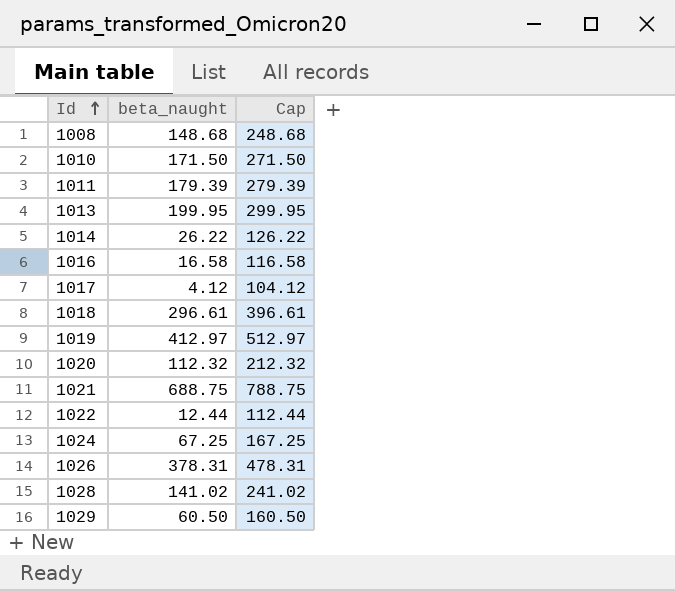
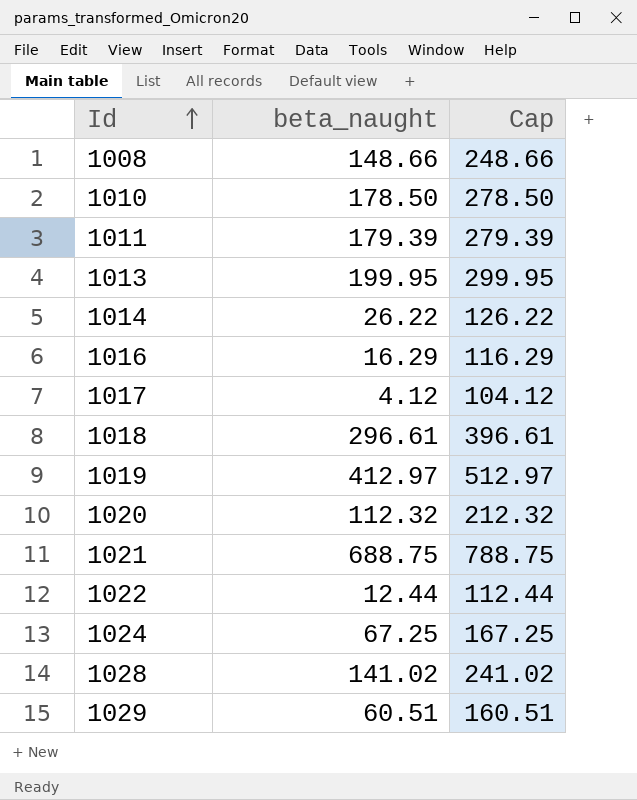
row 1026: 378.31 | 478.31 -> none
1008 | beta_naught: 148.68 -> 148.66
1008 | Cap: 248.68 -> 248.66
1010 | beta_naught: 171.50 -> 178.50
1010 | Cap: 271.50 -> 278.50
1016 | beta_naught: 16.58 -> 16.29
1016 | Cap: 116.58 -> 116.29
1029 | beta_naught: 60.50 -> 60.51
1029 | Cap: 160.50 -> 160.51

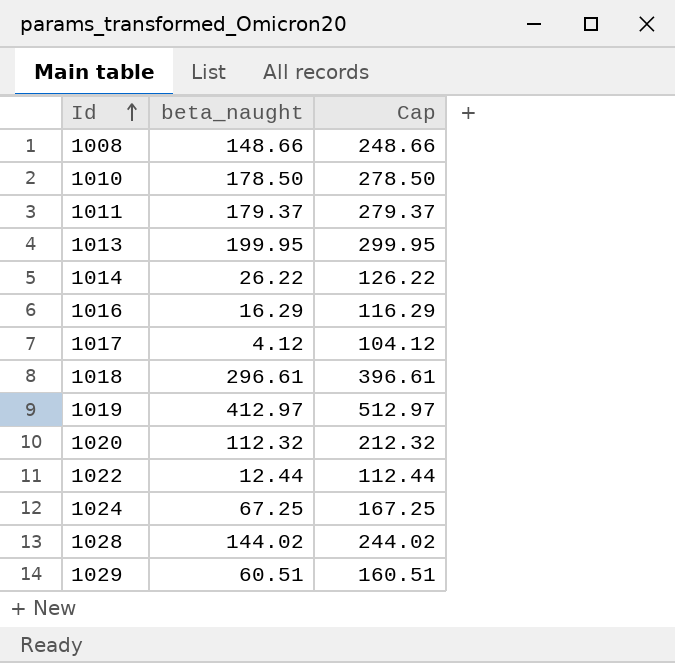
row 1021: 688.75 | 788.75 -> none
1011 | beta_naught: 179.39 -> 179.37
1011 | Cap: 279.39 -> 279.37
1028 | beta_naught: 141.02 -> 144.02
1028 | Cap: 241.02 -> 244.02

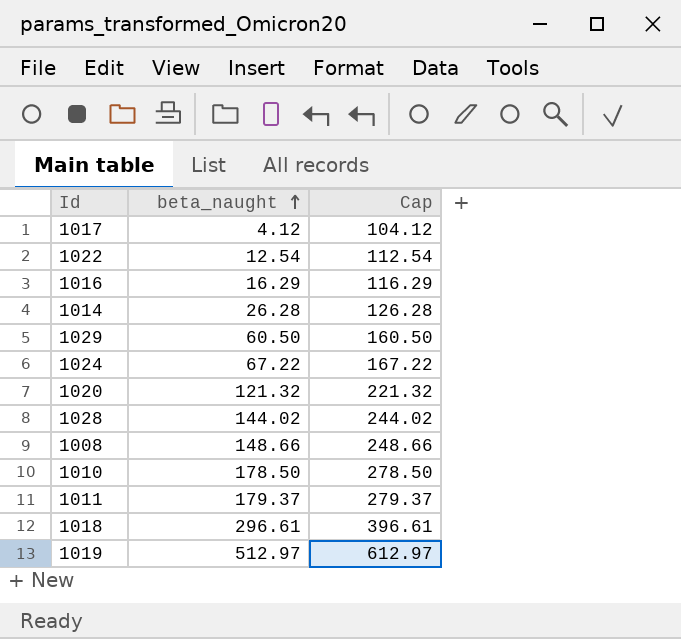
row order: Id ascending -> beta_naught ascending
row 1013: 199.95 | 299.95 -> none
1022 | beta_naught: 12.44 -> 12.54
1022 | Cap: 112.44 -> 112.54
1014 | beta_naught: 26.22 -> 26.28
1014 | Cap: 126.22 -> 126.28
1029 | beta_naught: 60.51 -> 60.50
1029 | Cap: 160.51 -> 160.50
1024 | beta_naught: 67.25 -> 67.22
1024 | Cap: 167.25 -> 167.22
1020 | beta_naught: 112.32 -> 121.32
1020 | Cap: 212.32 -> 221.32
1019 | beta_naught: 412.97 -> 512.97
1019 | Cap: 512.97 -> 612.97

